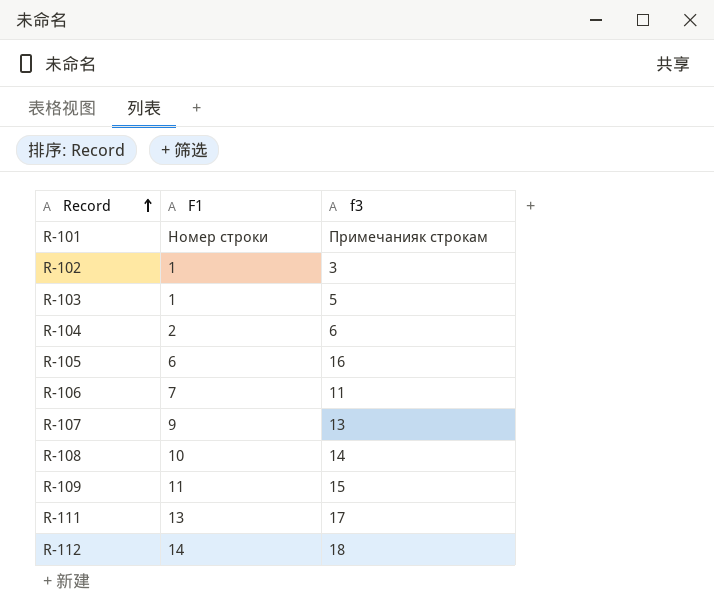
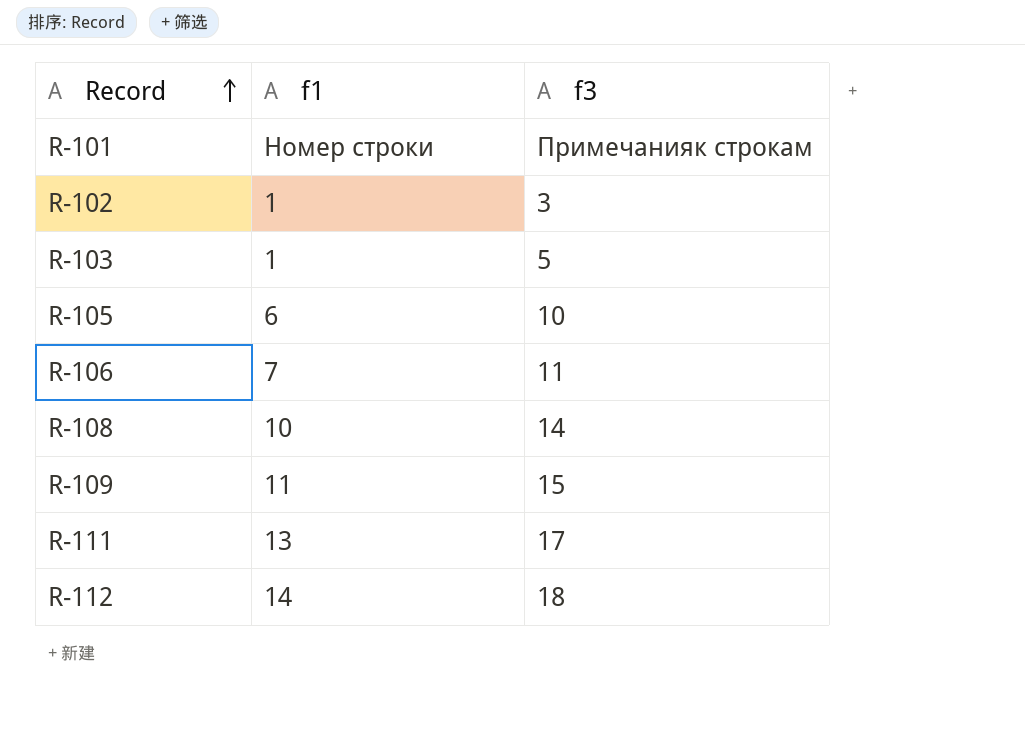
column name: F1 -> f1
row R-104: 2 | 6 -> none
row R-107: 9 | 13 -> none
R-105 | f3: 16 -> 10

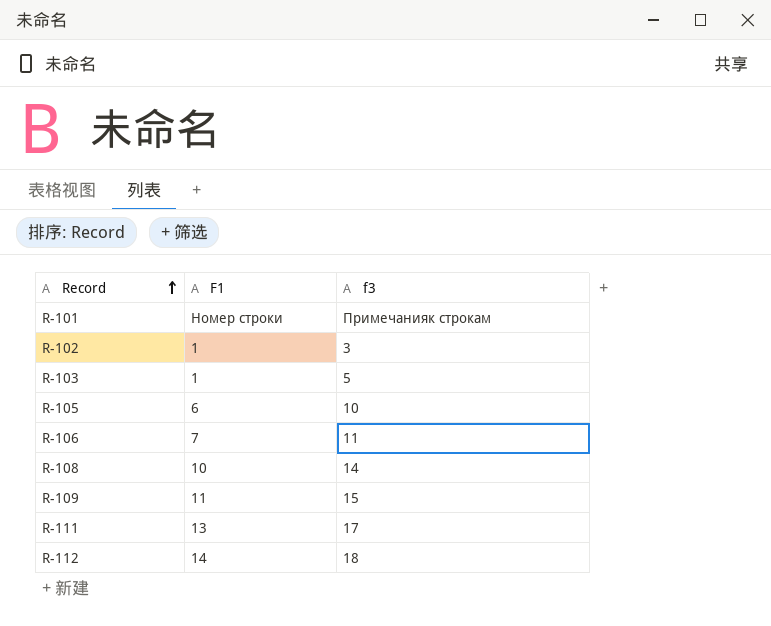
column name: f1 -> F1

